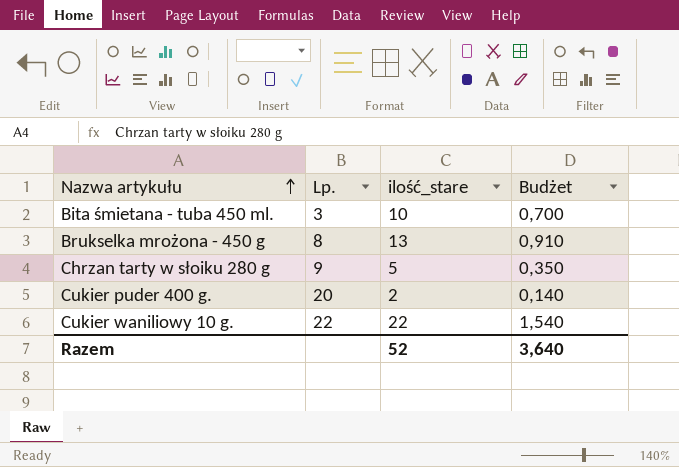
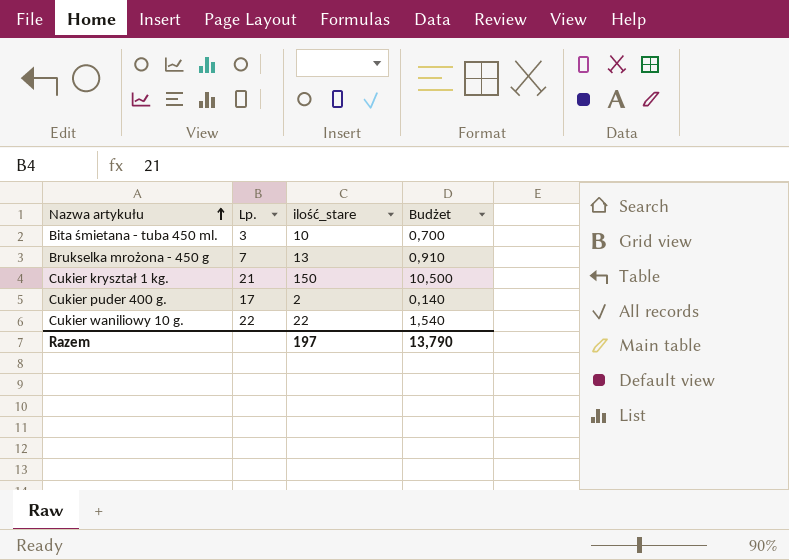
row Chrzan tarty w słoiku 280 g: 9 | 5 | 0,350 -> none
Brukselka mrożona - 450 g | Lp.: 8 -> 7
row Cukier kryształ 1 kg.: none -> 21 | 150 | 10,500
Cukier puder 400 g. | Lp.: 20 -> 17
Razem | ilość_stare: 52 -> 197
Razem | Budżet: 3,640 -> 13,790

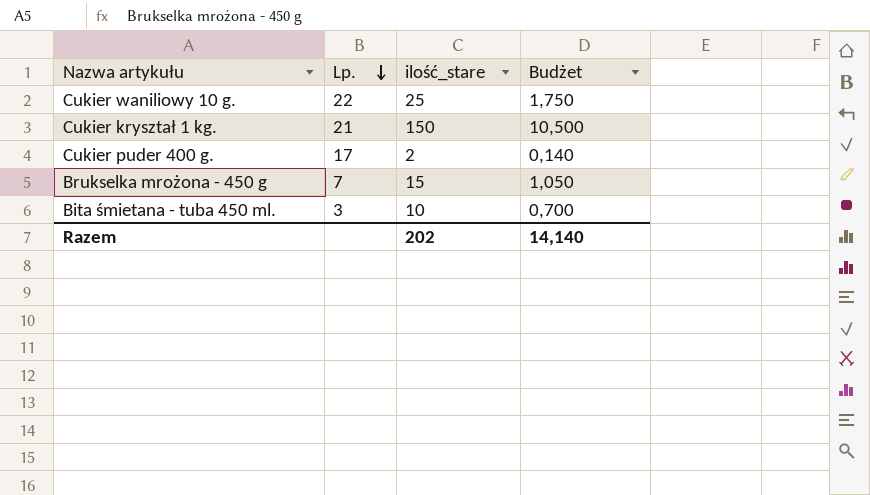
row order: Nazwa artykułu ascending -> Lp. descending
Cukier waniliowy 10 g. | ilość_stare: 22 -> 25
Cukier waniliowy 10 g. | Budżet: 1,540 -> 1,750
Brukselka mrożona - 450 g | ilość_stare: 13 -> 15
Brukselka mrożona - 450 g | Budżet: 0,910 -> 1,050
Razem | ilość_stare: 197 -> 202
Razem | Budżet: 13,790 -> 14,140

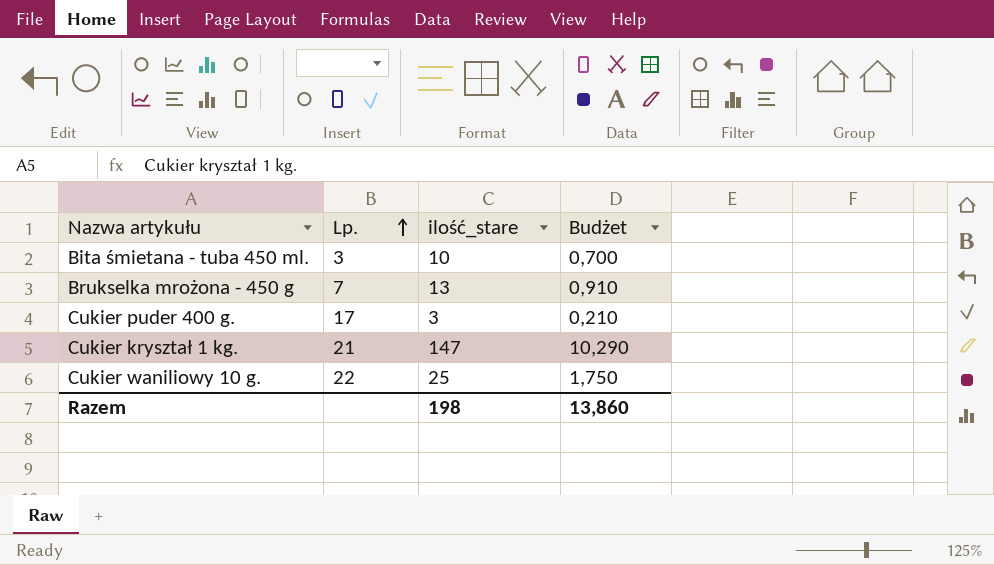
row order: Lp. descending -> Lp. ascending
Brukselka mrożona - 450 g | ilość_stare: 15 -> 13
Brukselka mrożona - 450 g | Budżet: 1,050 -> 0,910
Cukier puder 400 g. | ilość_stare: 2 -> 3
Cukier puder 400 g. | Budżet: 0,140 -> 0,210
Cukier kryształ 1 kg. | ilość_stare: 150 -> 147
Cukier kryształ 1 kg. | Budżet: 10,500 -> 10,290
Razem | ilość_stare: 202 -> 198
Razem | Budżet: 14,140 -> 13,860

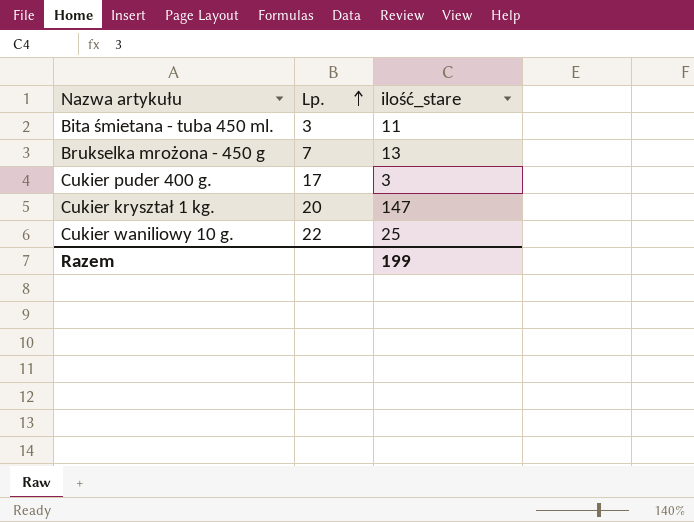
column Budżet | formula: [ilość_stare] * 0,07 -> none
Bita śmietana - tuba 450 ml. | ilość_stare: 10 -> 11
Cukier kryształ 1 kg. | Lp.: 21 -> 20
Razem | ilość_stare: 198 -> 199

